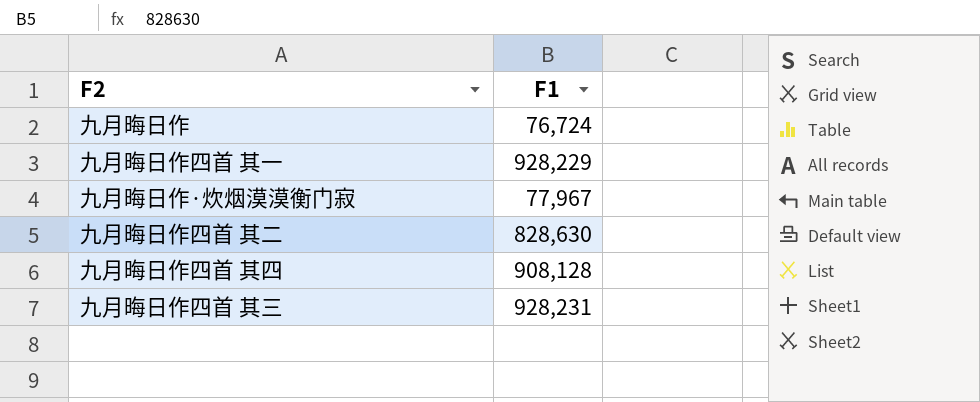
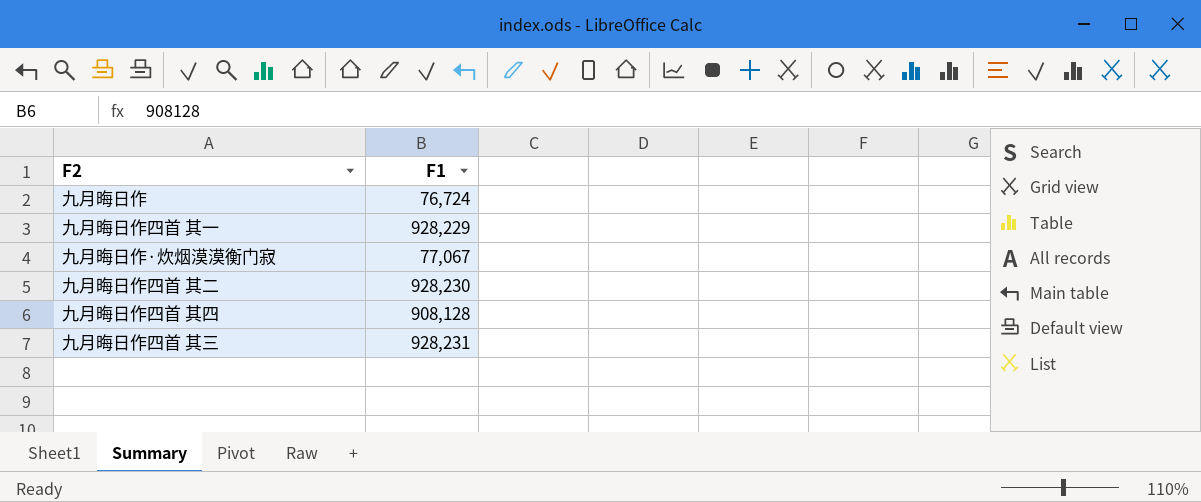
九月晦日作·炊烟漠漠衡门寂 | F1: 77,967 -> 77,067
九月晦日作四首 其二 | F1: 828,630 -> 928,230

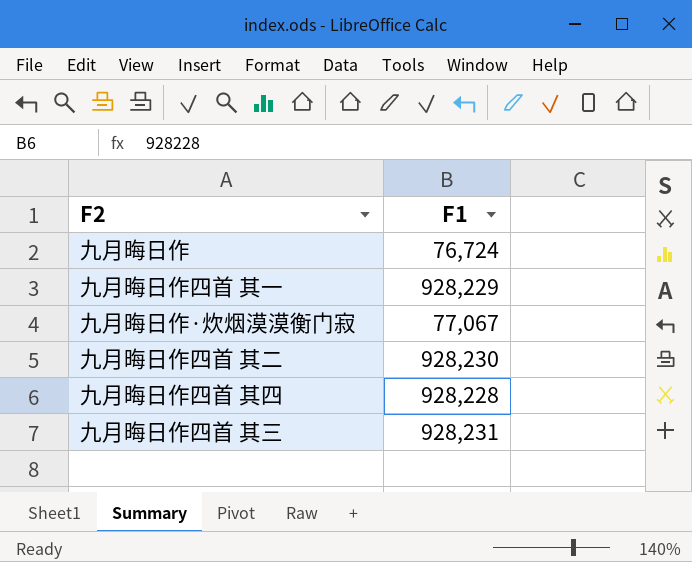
九月晦日作四首 其四 | F1: 908,128 -> 928,228

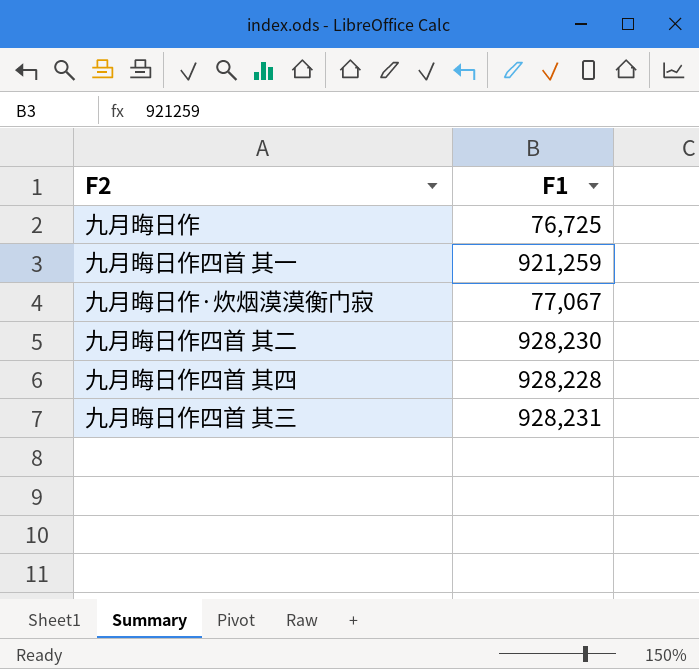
九月晦日作 | F1: 76,724 -> 76,725
九月晦日作四首 其一 | F1: 928,229 -> 921,259

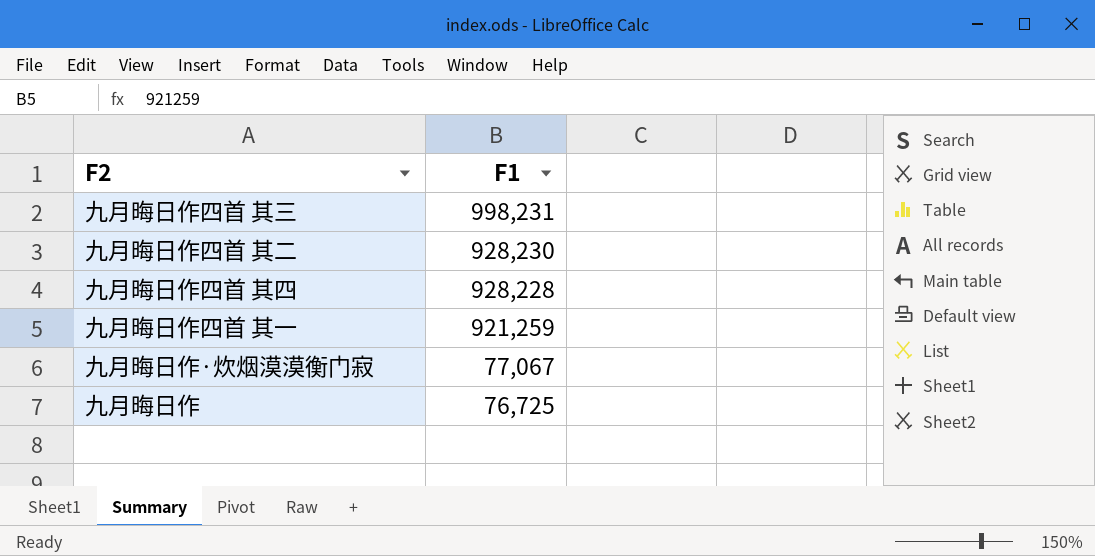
row order: none -> F1 descending
九月晦日作四首 其三 | F1: 928,231 -> 998,231

